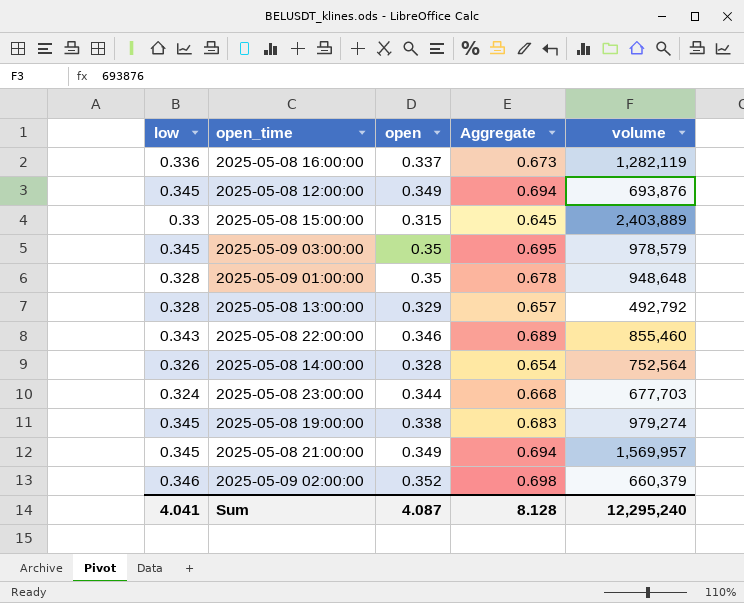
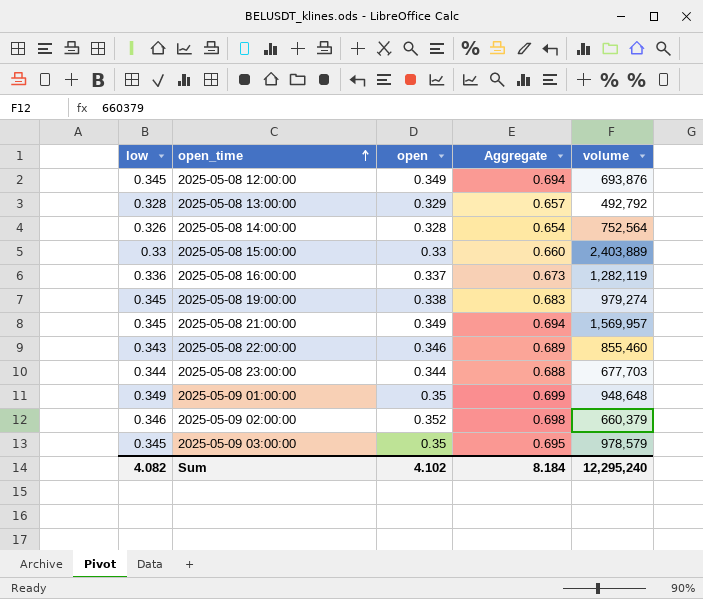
row order: none -> open_time ascending
2025-05-08 15:00:00 | open: 0.315 -> 0.33
2025-05-08 15:00:00 | Aggregate: 0.645 -> 0.660
2025-05-08 23:00:00 | low: 0.324 -> 0.344
2025-05-08 23:00:00 | Aggregate: 0.668 -> 0.688
2025-05-09 01:00:00 | low: 0.328 -> 0.349
2025-05-09 01:00:00 | Aggregate: 0.678 -> 0.699
Sum | low: 4.041 -> 4.082
Sum | open: 4.087 -> 4.102
Sum | Aggregate: 8.128 -> 8.184

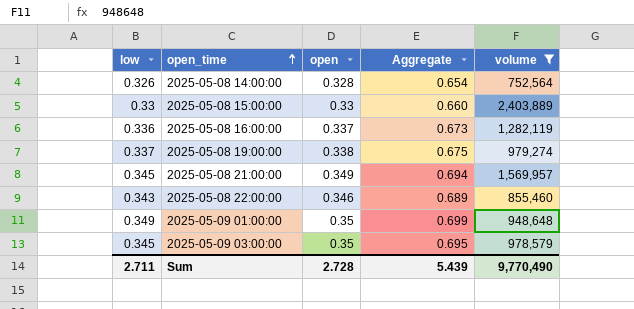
filter: none -> volume >= 752,564
2025-05-08 19:00:00 | low: 0.345 -> 0.337
2025-05-08 19:00:00 | Aggregate: 0.683 -> 0.675
Sum | low: 4.082 -> 2.711
Sum | open: 4.102 -> 2.728
Sum | Aggregate: 8.184 -> 5.439
Sum | volume: 12,295,240 -> 9,770,490

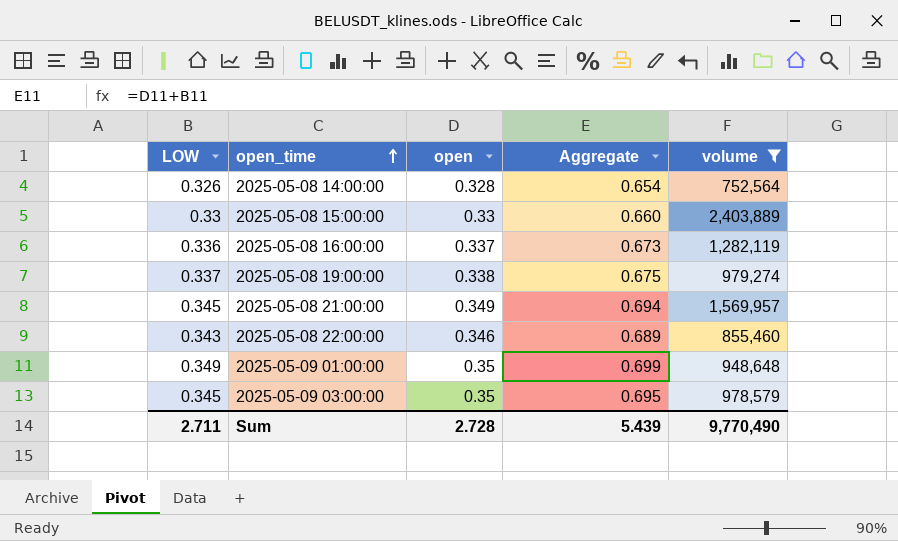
column name: low -> LOW

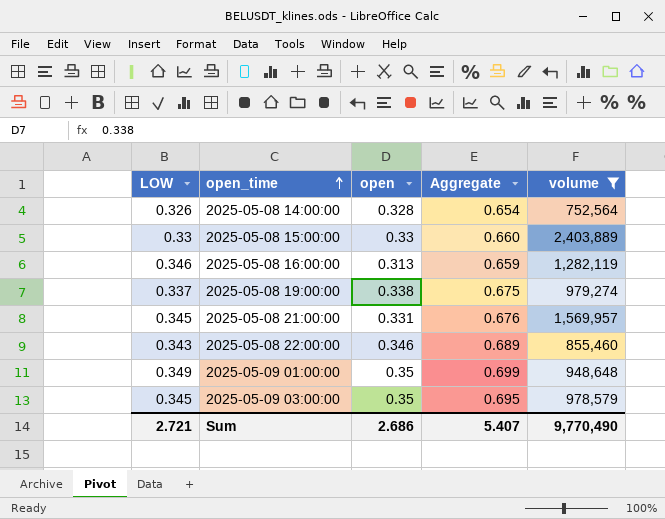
2025-05-08 16:00:00 | LOW: 0.336 -> 0.346
2025-05-08 16:00:00 | open: 0.337 -> 0.313
2025-05-08 16:00:00 | Aggregate: 0.673 -> 0.659
2025-05-08 21:00:00 | open: 0.349 -> 0.331
2025-05-08 21:00:00 | Aggregate: 0.694 -> 0.676
Sum | LOW: 2.711 -> 2.721
Sum | open: 2.728 -> 2.686
Sum | Aggregate: 5.439 -> 5.407

